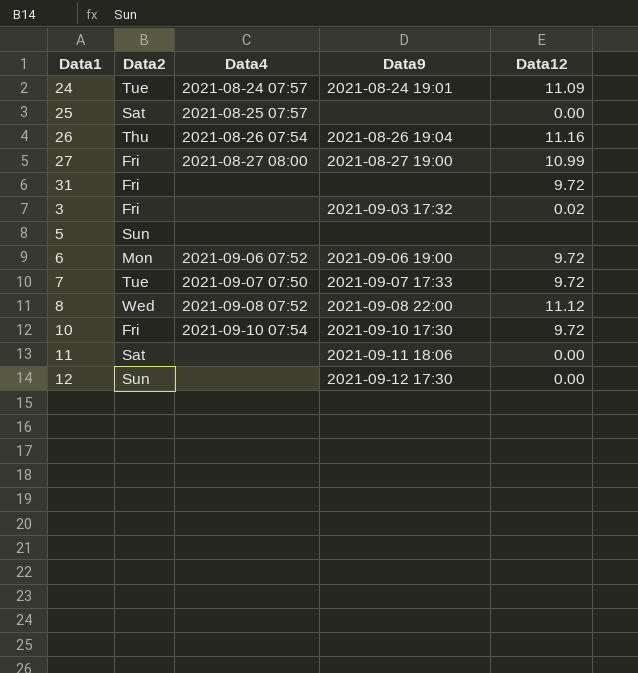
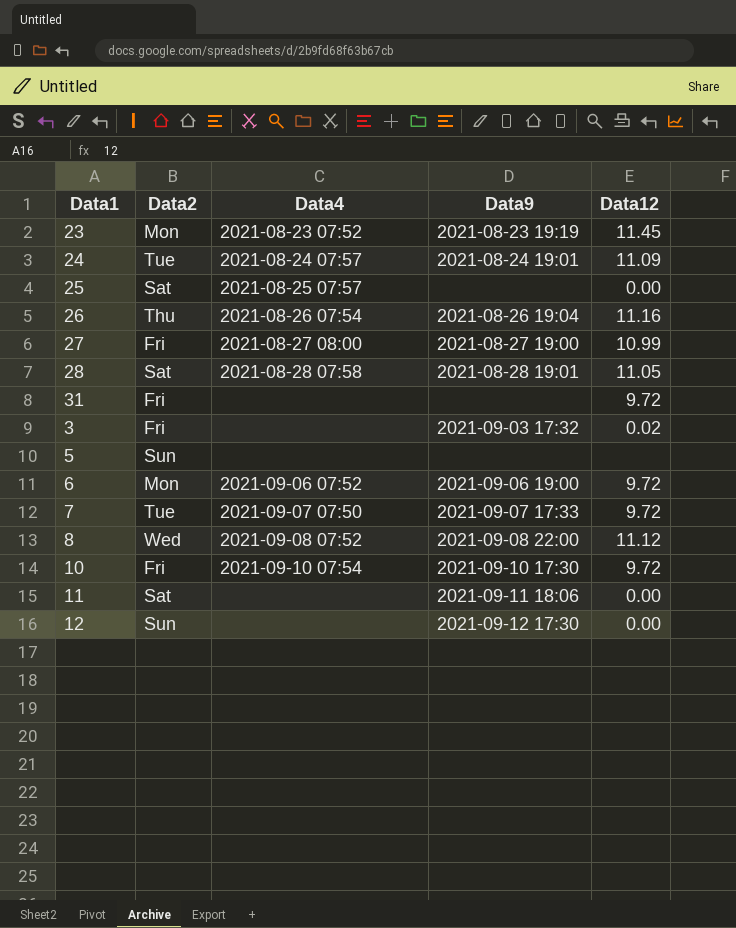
row 23: none -> Mon | 2021-08-23 07:52 | 2021-08-23 19:19 | 11.45
row 28: none -> Sat | 2021-08-28 07:58 | 2021-08-28 19:01 | 11.05

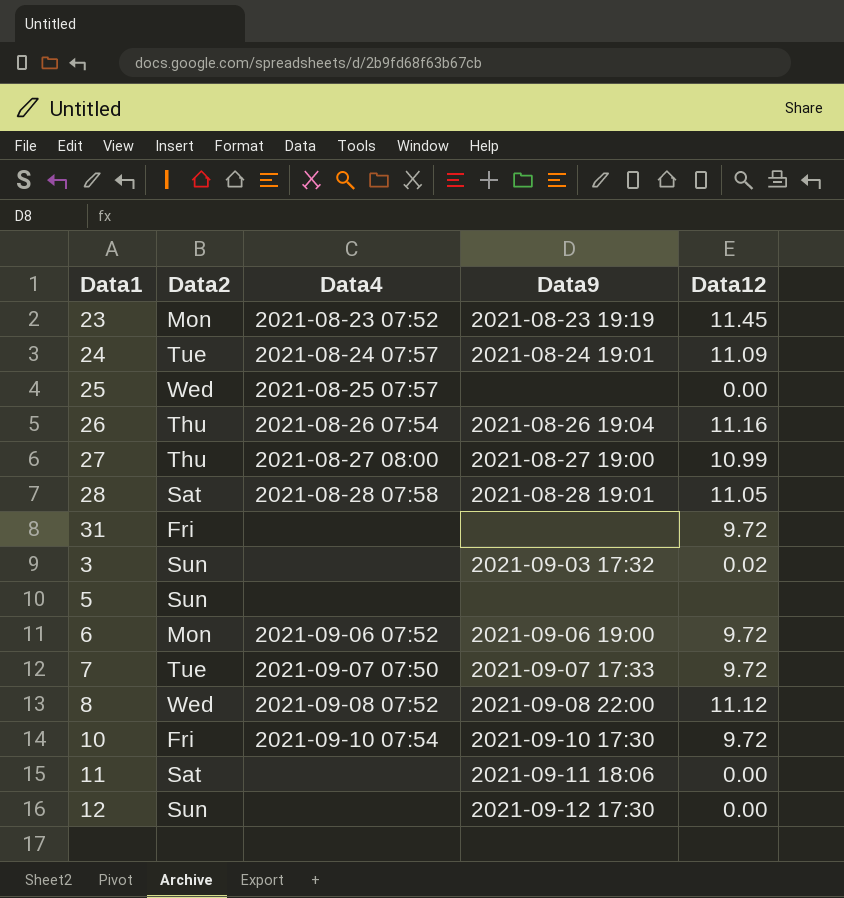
25 | Data2: Sat -> Wed
27 | Data2: Fri -> Thu
3 | Data2: Fri -> Sun

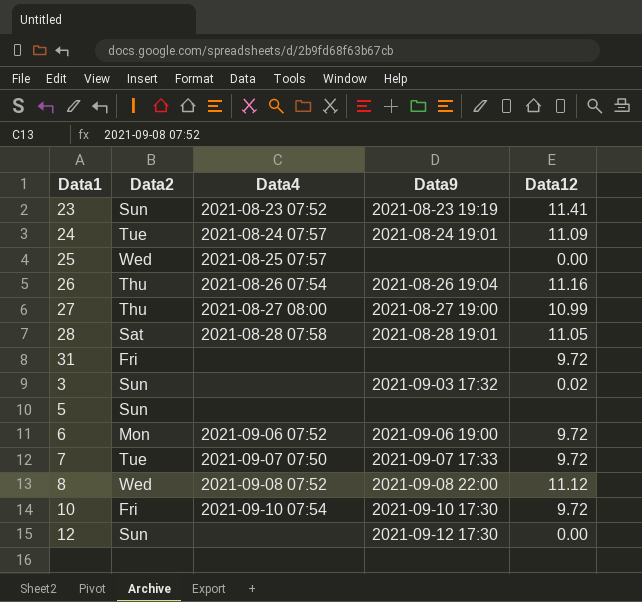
row 11: Sat | none | 2021-09-11 18:06 | 0.00 -> none
23 | Data2: Mon -> Sun
23 | Data12: 11.45 -> 11.41

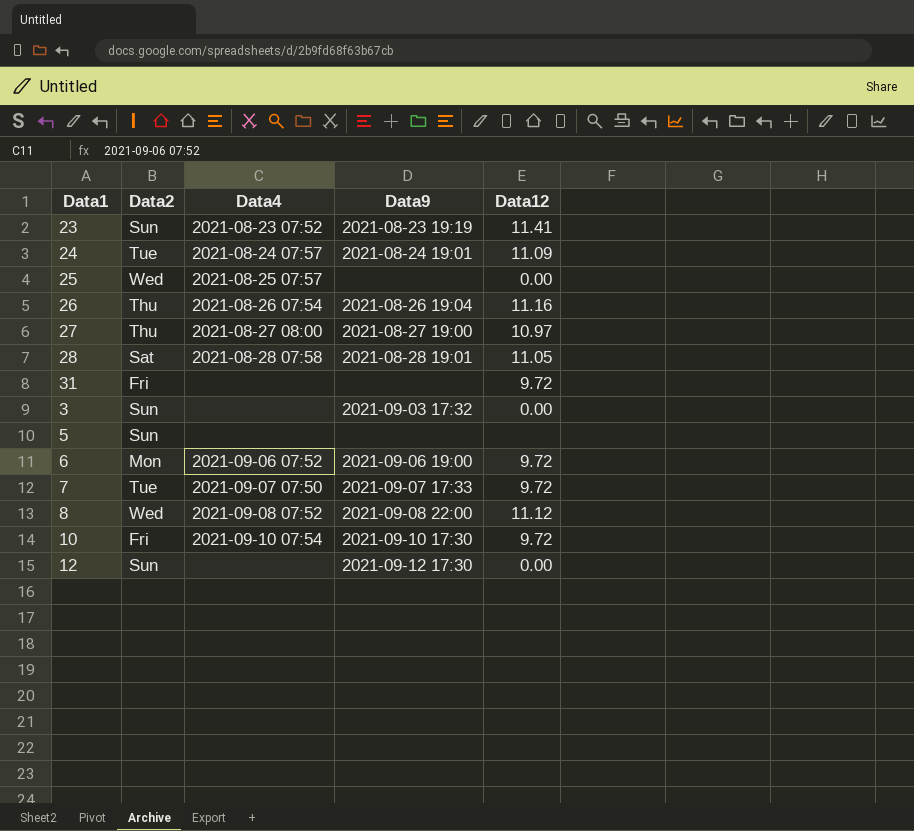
27 | Data12: 10.99 -> 10.97
3 | Data12: 0.02 -> 0.00

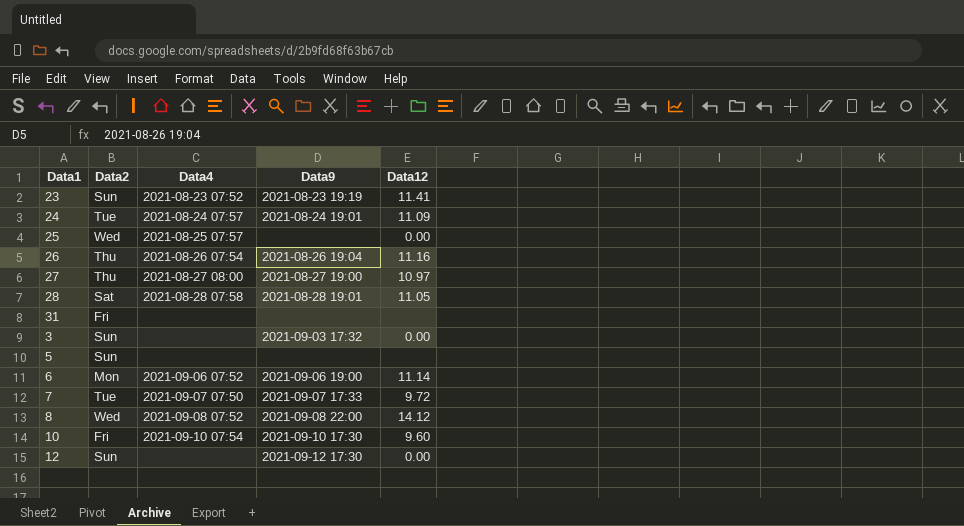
31 | Data12: 9.72 -> none
6 | Data12: 9.72 -> 11.14
8 | Data12: 11.12 -> 14.12
10 | Data12: 9.72 -> 9.60

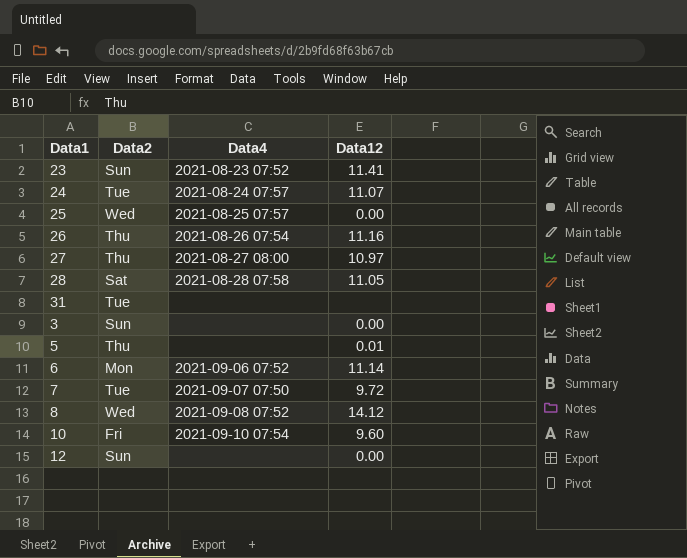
column Data9 | position: 4 -> none
24 | Data12: 11.09 -> 11.07
31 | Data2: Fri -> Tue
5 | Data2: Sun -> Thu
5 | Data12: none -> 0.01

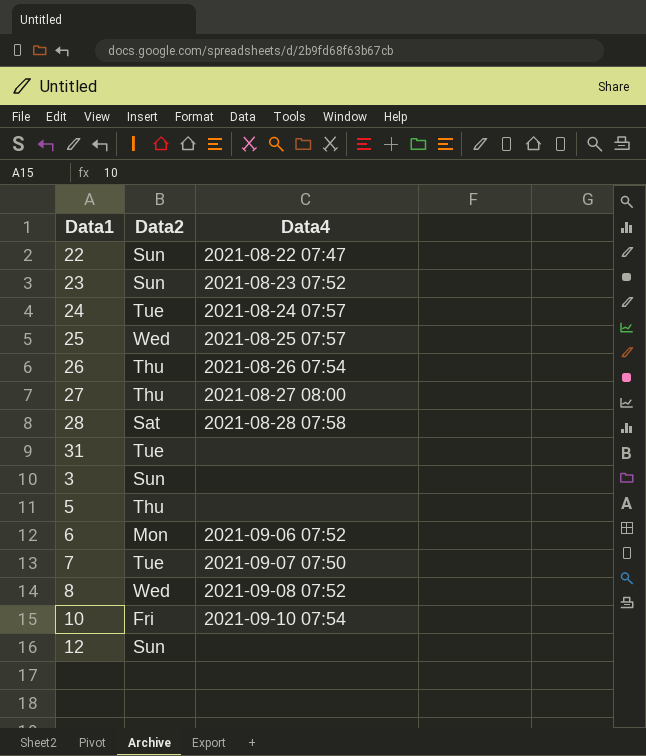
column Data12 | position: 4 -> none
row 22: none -> Sun | 2021-08-22 07:47

